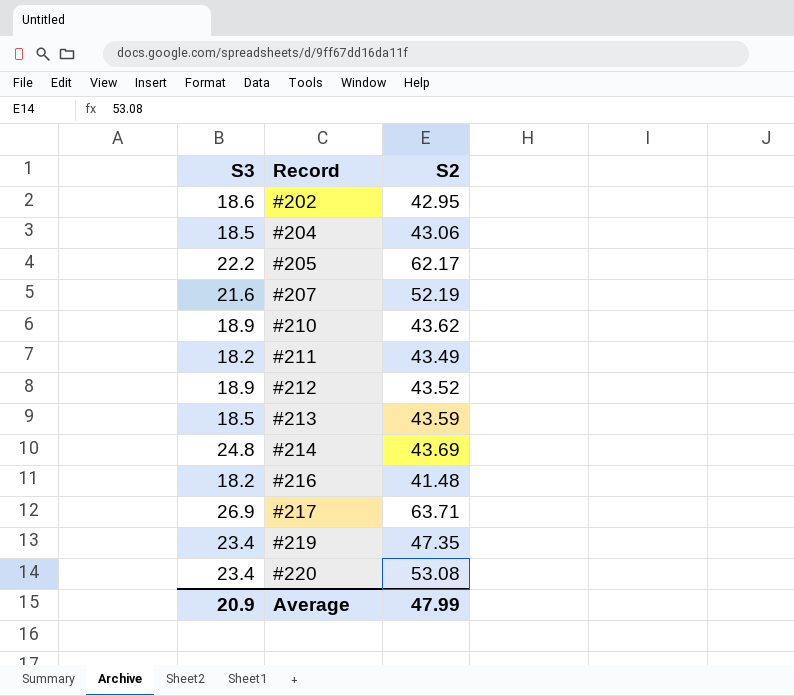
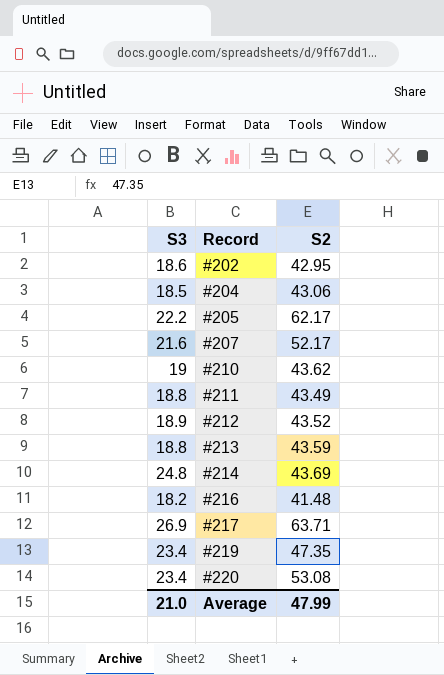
#207 | S2: 52.19 -> 52.17
#210 | S3: 18.9 -> 19
#211 | S3: 18.2 -> 18.8
#213 | S3: 18.5 -> 18.8
Average | S3: 20.9 -> 21.0

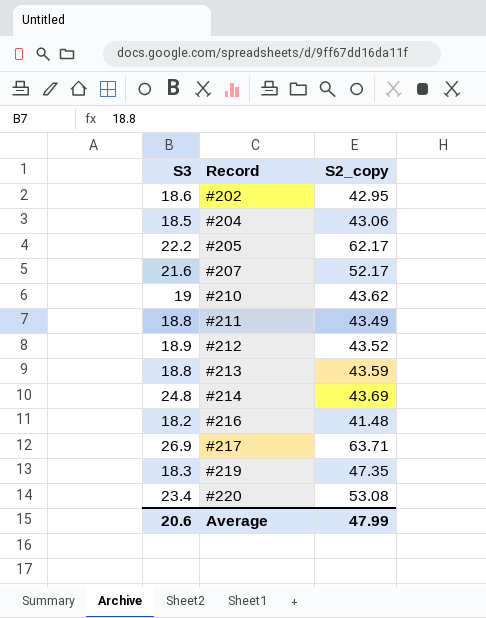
column name: S2 -> S2_copy
#219 | S3: 23.4 -> 18.3
Average | S3: 21.0 -> 20.6

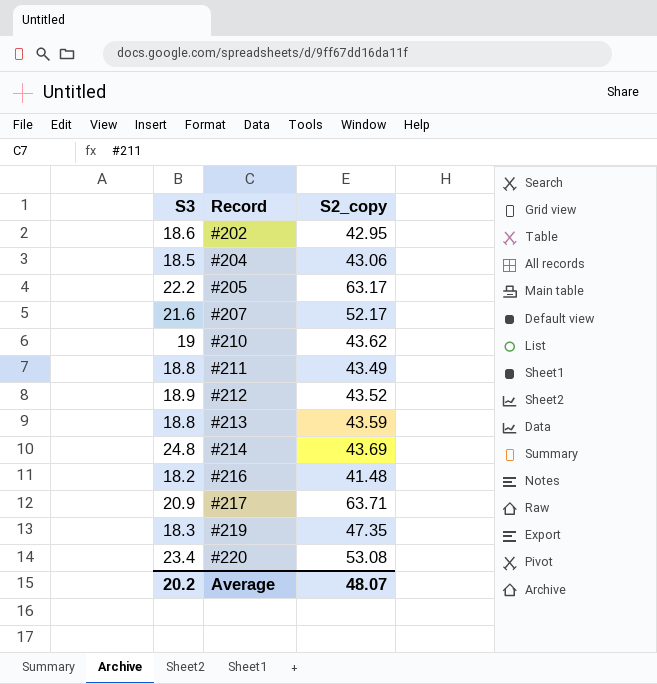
#205 | S2_copy: 62.17 -> 63.17
#217 | S3: 26.9 -> 20.9
Average | S3: 20.6 -> 20.2
Average | S2_copy: 47.99 -> 48.07

